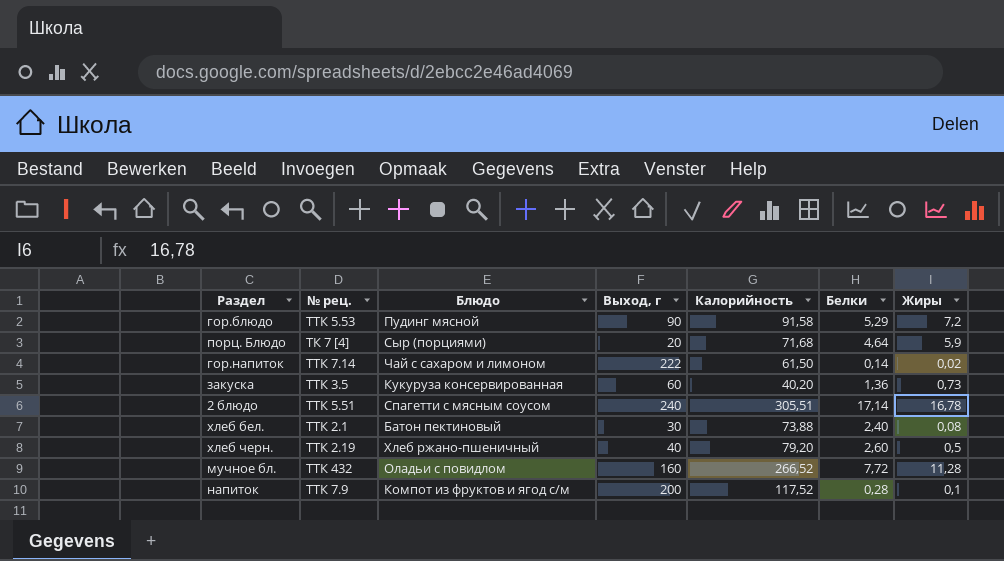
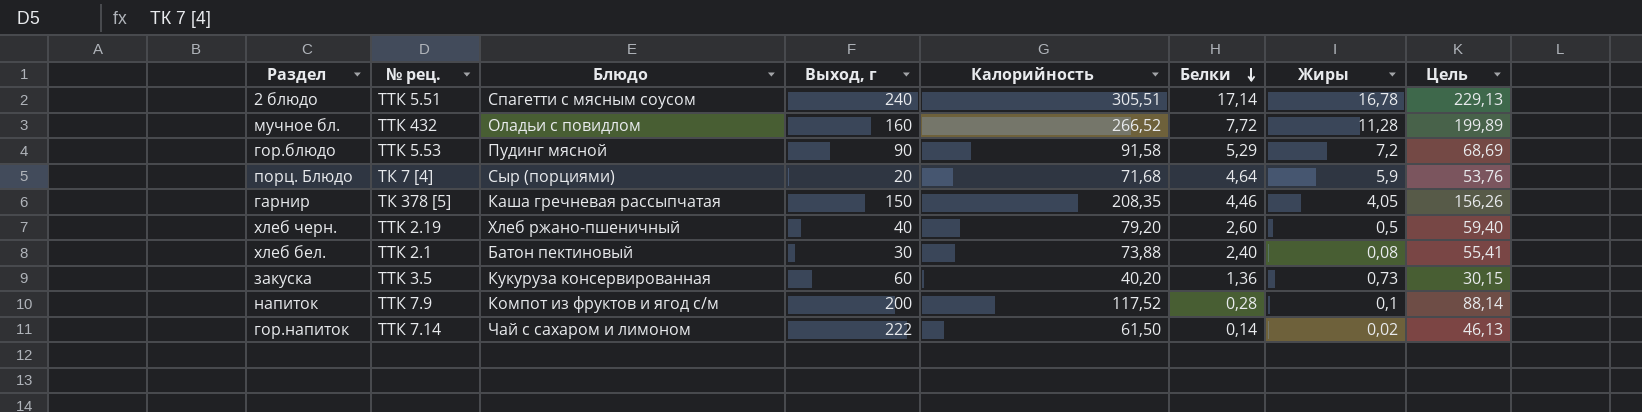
row order: none -> Белки descending
column Цель | formula: none -> [Калорийность] * 0,75
row гарнир: none -> ТК 378 [5] | Каша гречневая рассыпчатая | 150 | 208,35 | 4,46 | 4,05 | 156,26

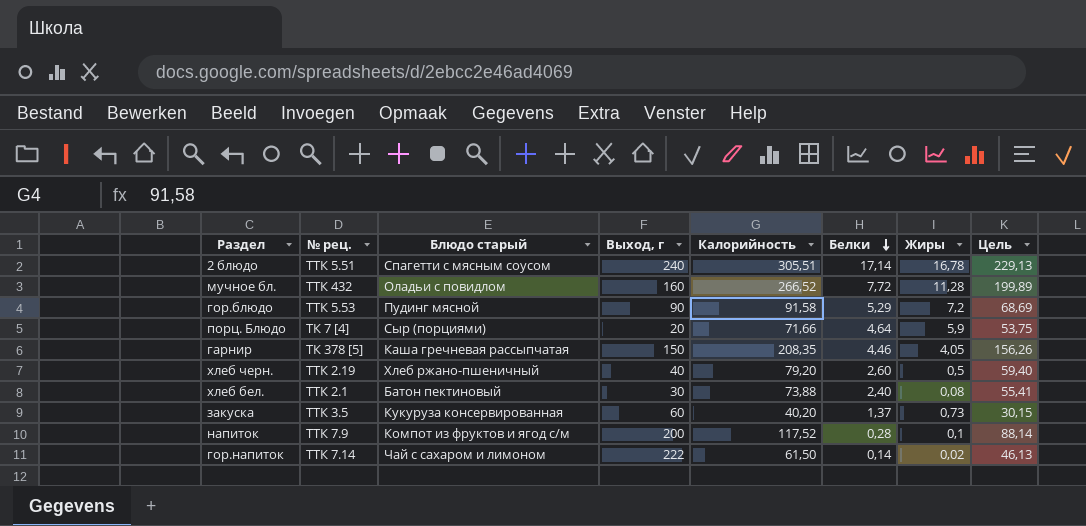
column name: Блюдо -> Блюдо старый
порц. Блюдо | Калорийность: 71,68 -> 71,66
порц. Блюдо | Цель: 53,76 -> 53,75
закуска | Белки: 1,36 -> 1,37

